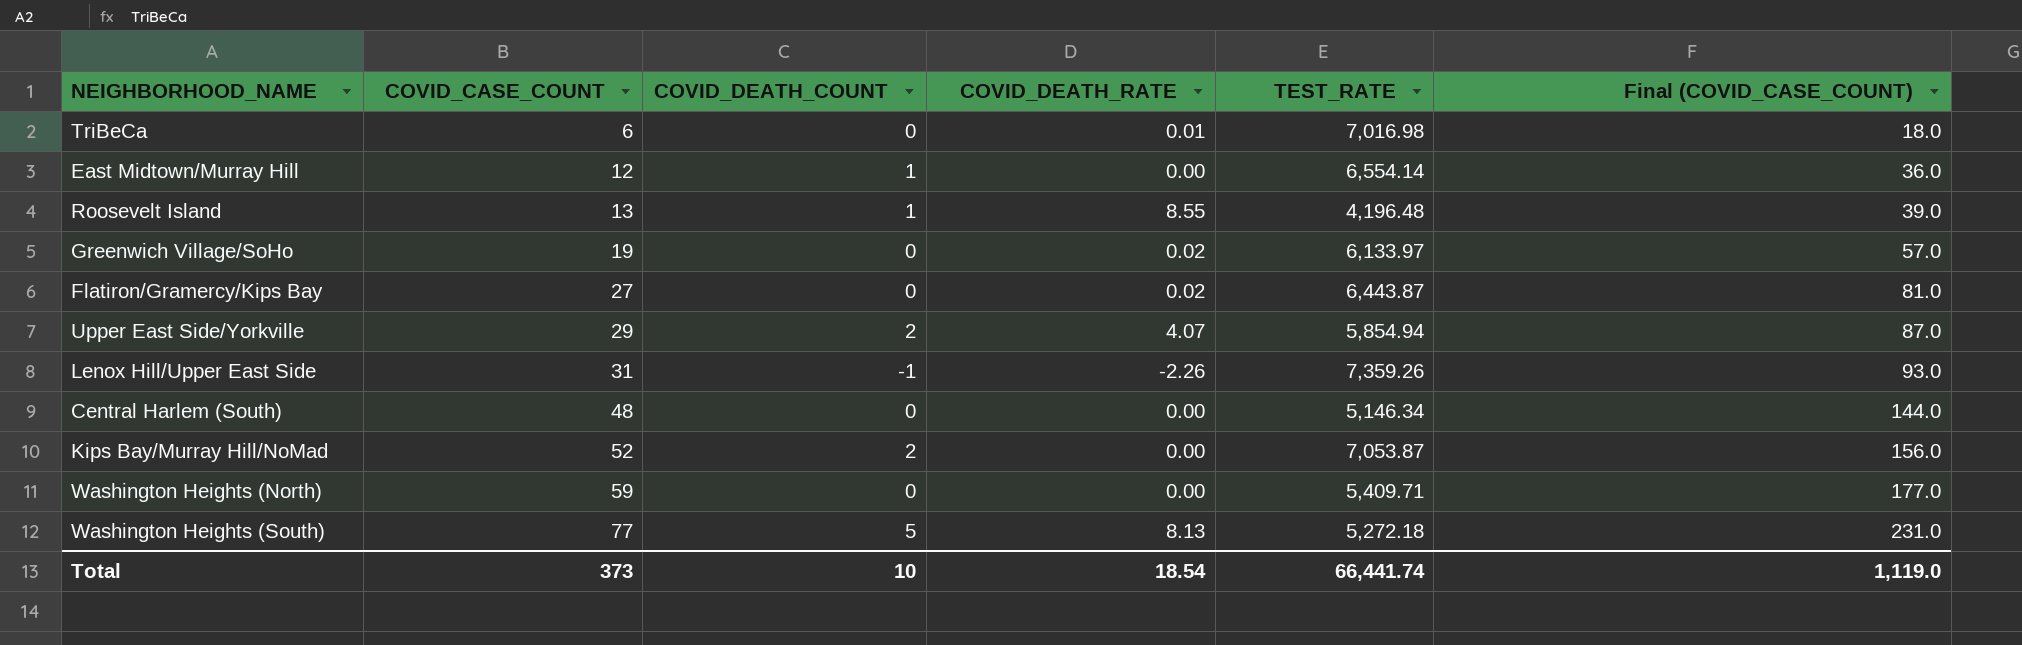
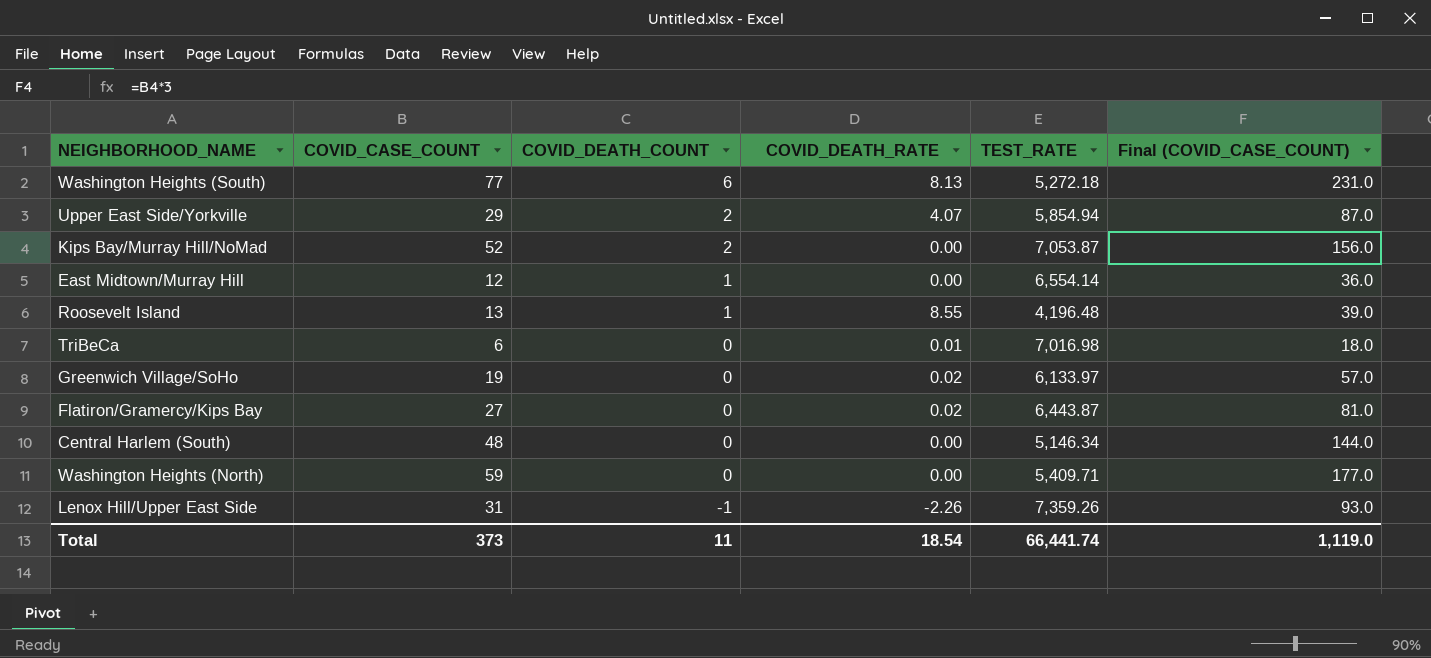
row order: COVID_CASE_COUNT ascending -> COVID_DEATH_COUNT descending
Washington Heights (South) | COVID_DEATH_COUNT: 5 -> 6
Total | COVID_DEATH_COUNT: 10 -> 11

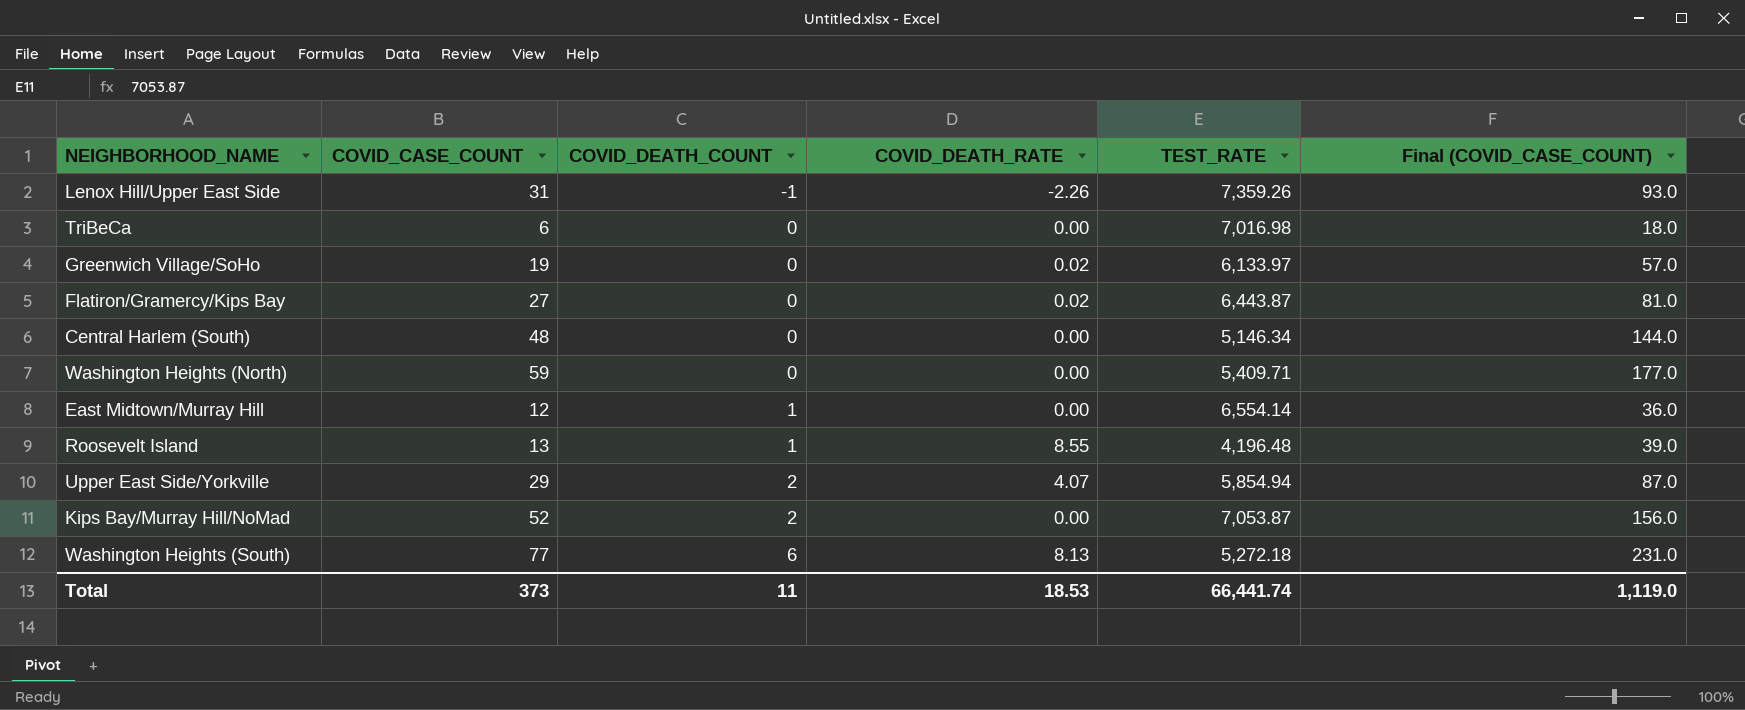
row order: COVID_DEATH_COUNT descending -> COVID_DEATH_COUNT ascending
TriBeCa | COVID_DEATH_RATE: 0.01 -> 0.00
Total | COVID_DEATH_RATE: 18.54 -> 18.53

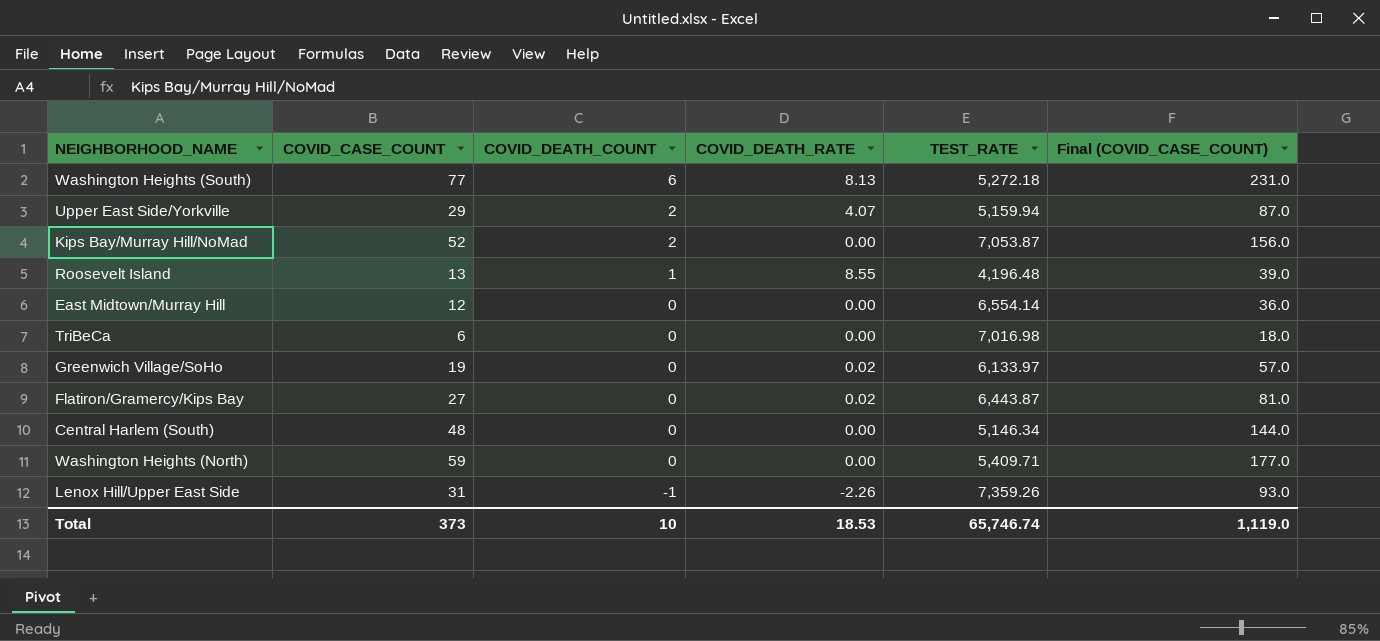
row order: COVID_DEATH_COUNT ascending -> COVID_DEATH_COUNT descending
Upper East Side/Yorkville | TEST_RATE: 5,854.94 -> 5,159.94
East Midtown/Murray Hill | COVID_DEATH_COUNT: 1 -> 0
Total | COVID_DEATH_COUNT: 11 -> 10
Total | TEST_RATE: 66,441.74 -> 65,746.74

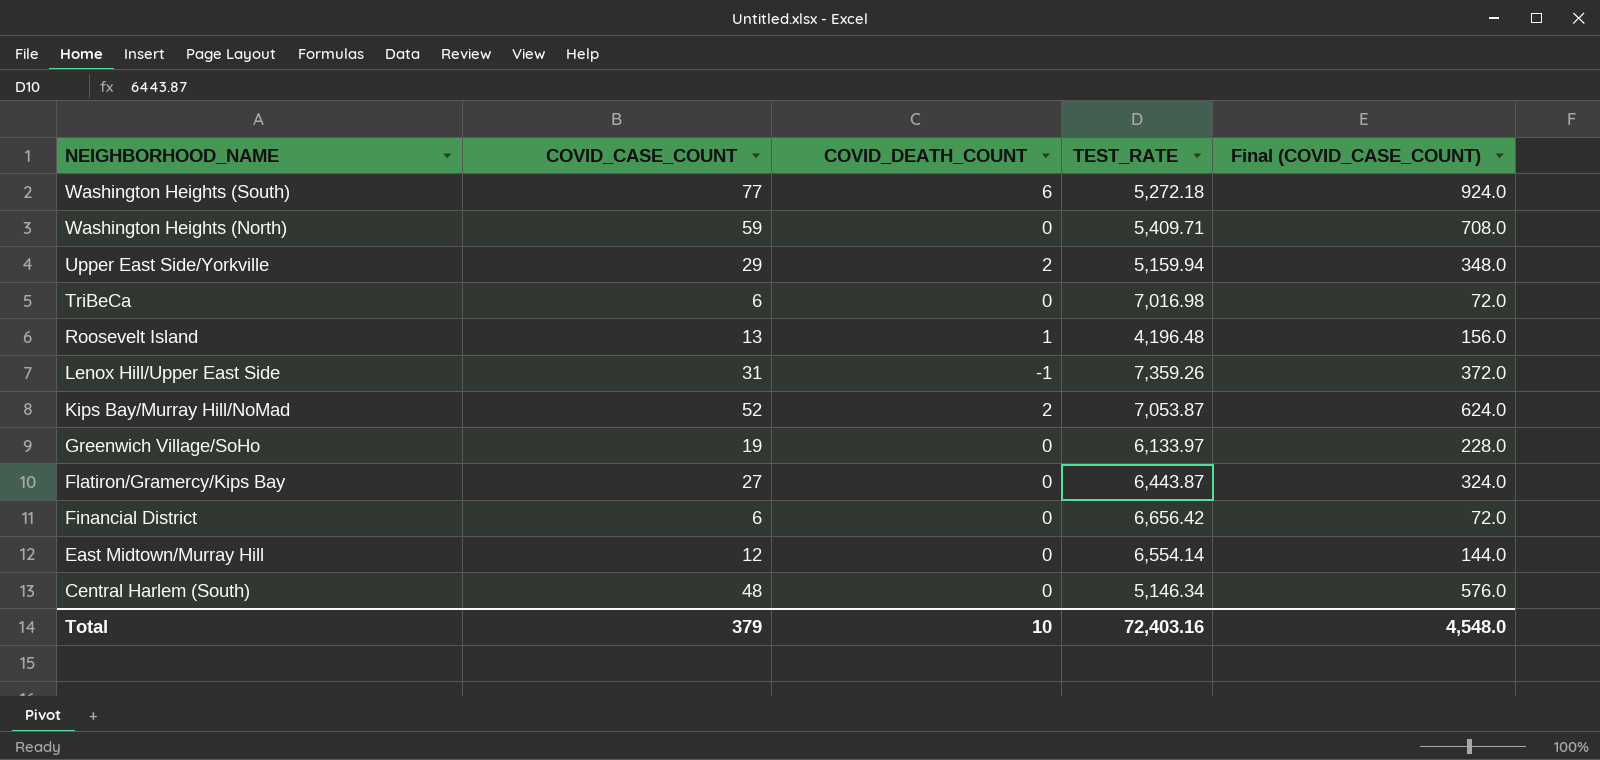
row order: COVID_DEATH_COUNT descending -> NEIGHBORHOOD_NAME descending
column COVID_DEATH_RATE | position: 4 -> none
column Final (COVID_CASE_COUNT) | formula: [COVID_CASE_COUNT] * 3 -> [COVID_CASE_COUNT] * 12
row Financial District: none -> 6 | 0 | 6,656.42 | 72.0
Total | COVID_CASE_COUNT: 373 -> 379
Total | TEST_RATE: 65,746.74 -> 72,403.16
Total | Final (COVID_CASE_COUNT): 1,119.0 -> 4,548.0

